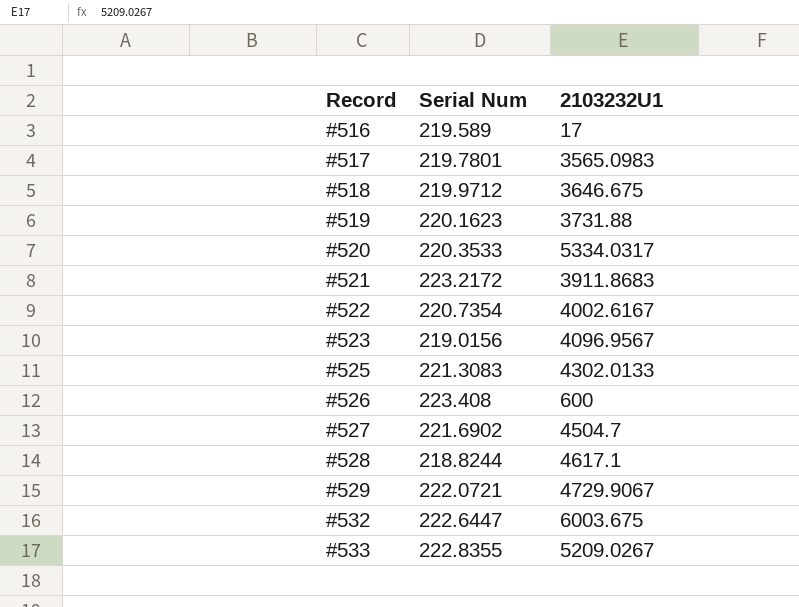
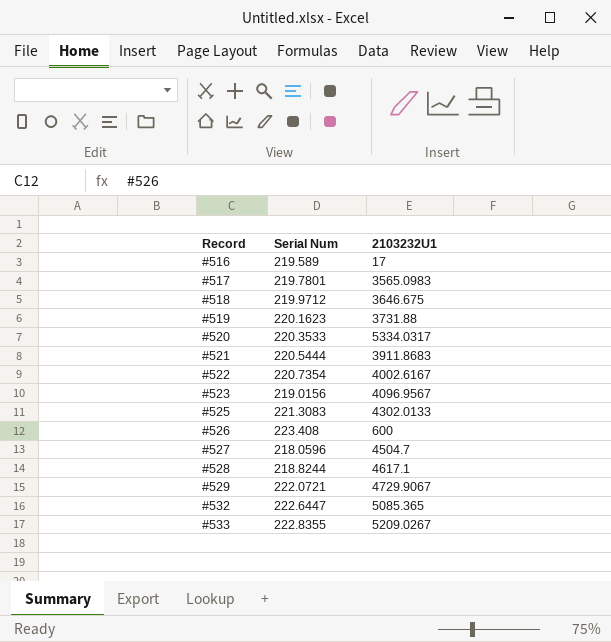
#521 | Serial Num: 223.2172 -> 220.5444
#527 | Serial Num: 221.6902 -> 218.0596
#532 | 2103232U1: 6003.675 -> 5085.365

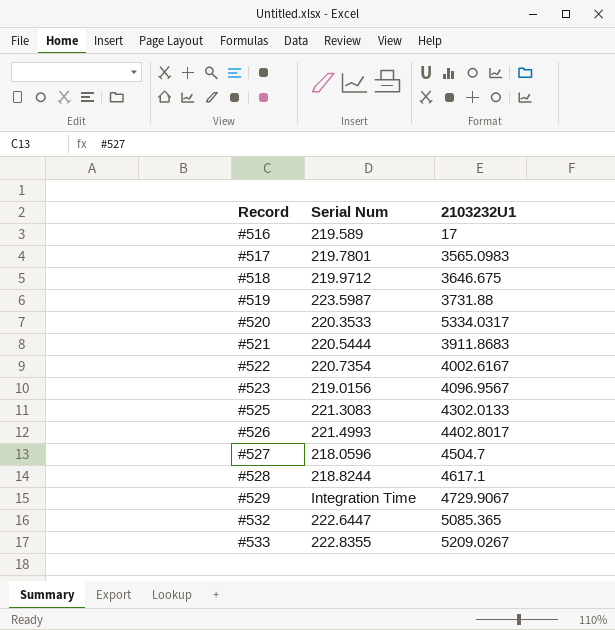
#519 | Serial Num: 220.1623 -> 223.5987
#526 | Serial Num: 223.408 -> 221.4993
#526 | 2103232U1: 600 -> 4402.8017
#529 | Serial Num: 222.0721 -> Integration Time

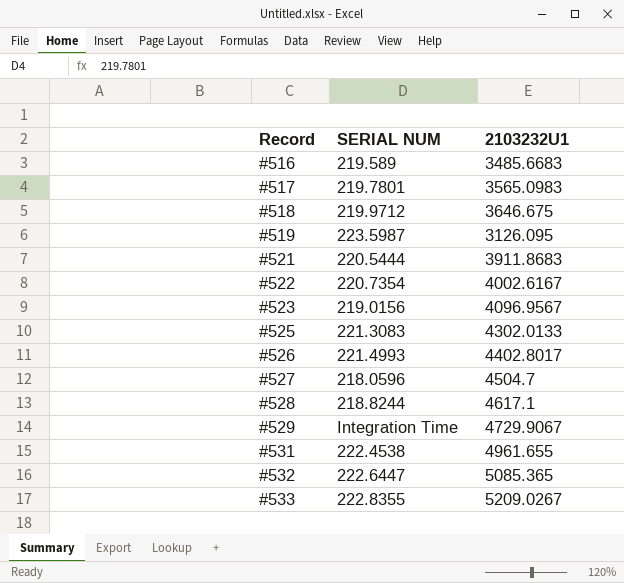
column name: Serial Num -> SERIAL NUM
row #520: 220.3533 | 5334.0317 -> none
#516 | 2103232U1: 17 -> 3485.6683
#519 | 2103232U1: 3731.88 -> 3126.095
row #531: none -> 222.4538 | 4961.655

